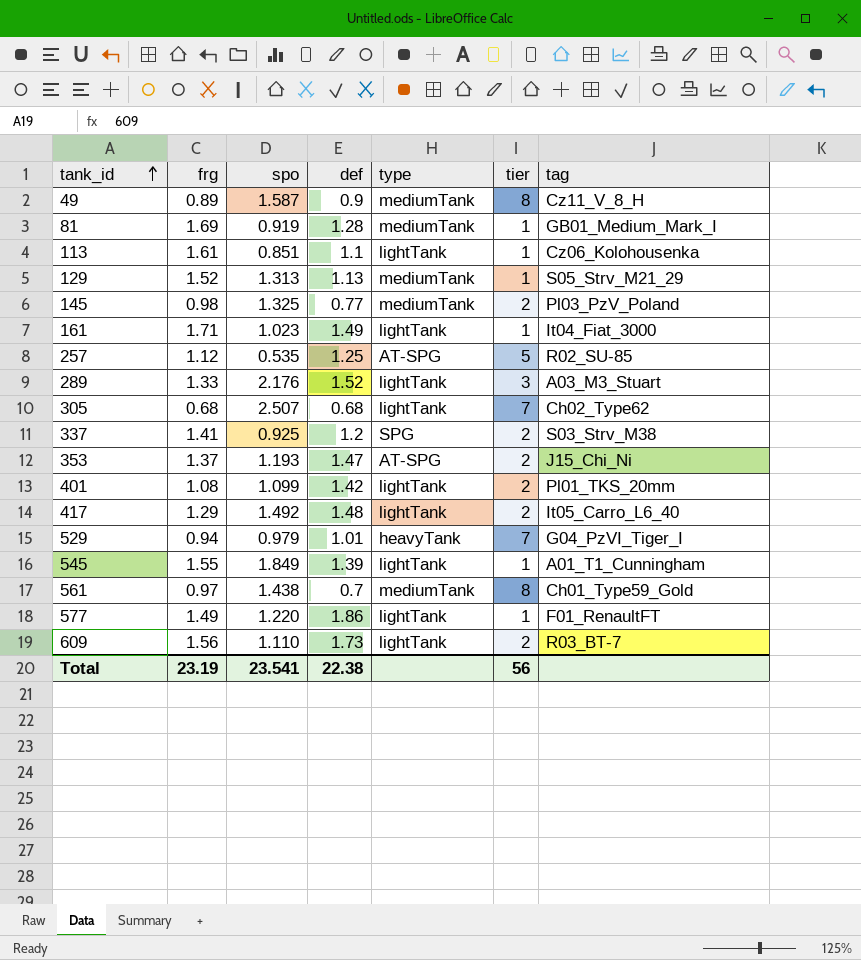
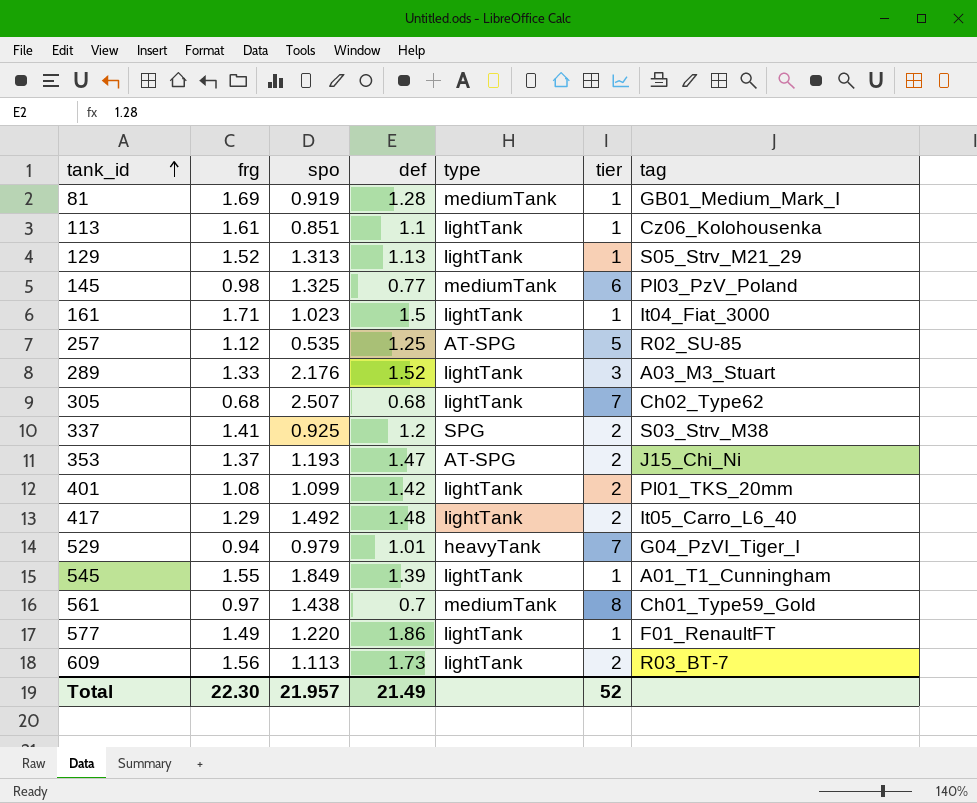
row 49: 0.89 | 1.587 | 0.9 | mediumTank | 8 | Cz11_V_8_H -> none
129 | type: mediumTank -> lightTank
145 | tier: 2 -> 6
161 | def: 1.49 -> 1.5
609 | spo: 1.110 -> 1.113
Total | frg: 23.19 -> 22.30
Total | spo: 23.541 -> 21.957
Total | def: 22.38 -> 21.49
Total | tier: 56 -> 52

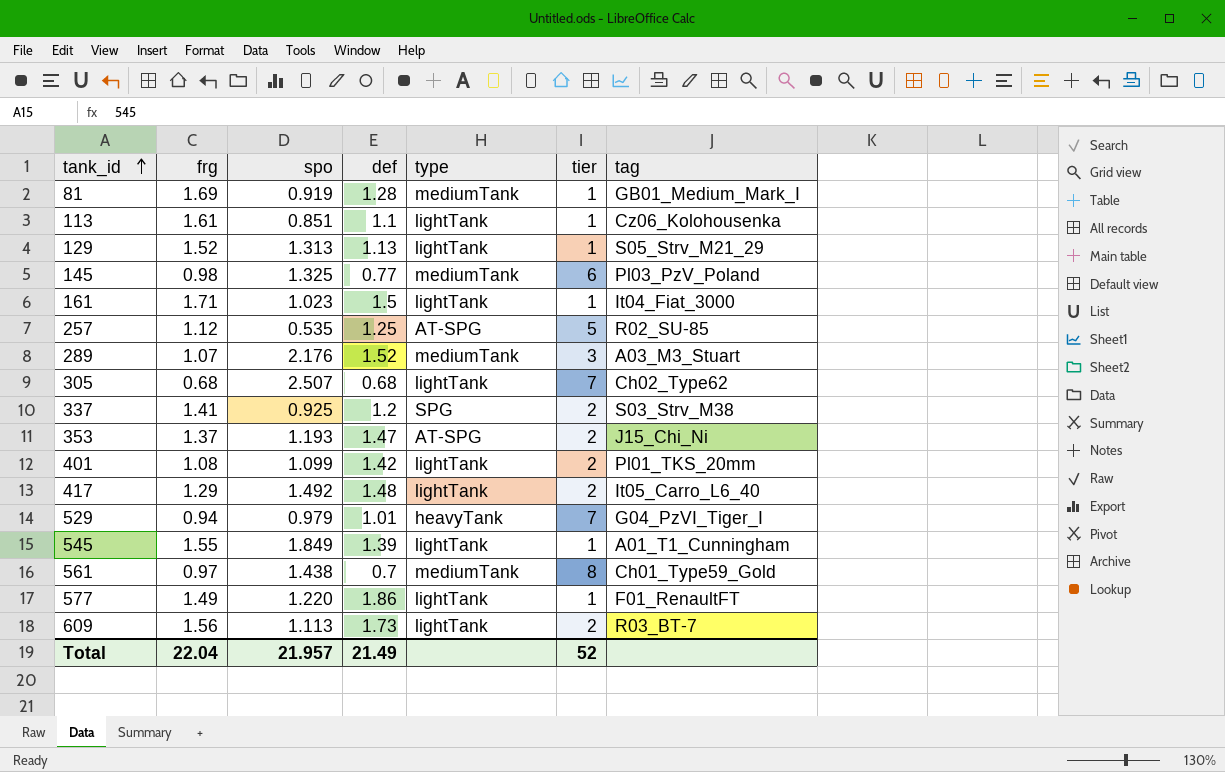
289 | frg: 1.33 -> 1.07
289 | type: lightTank -> mediumTank
Total | frg: 22.30 -> 22.04

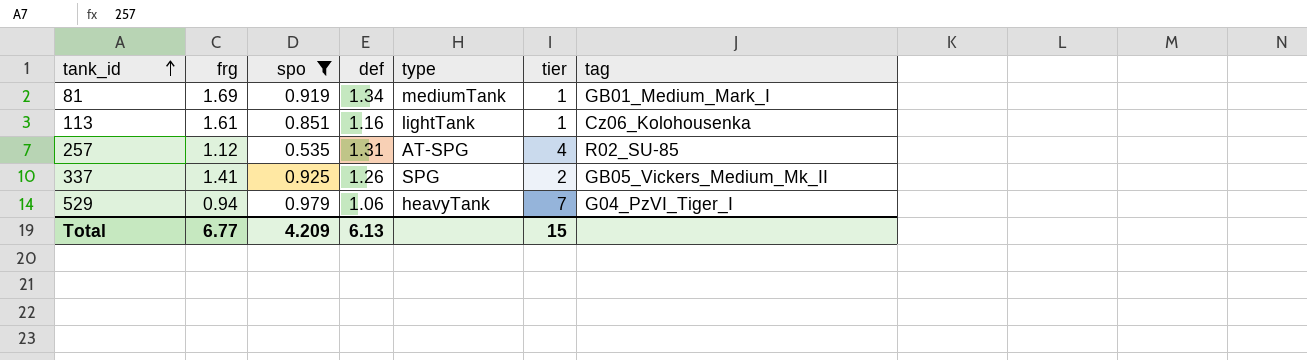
filter: none -> spo <= 0.979
81 | def: 1.28 -> 1.34
113 | def: 1.1 -> 1.16
257 | def: 1.25 -> 1.31
257 | tier: 5 -> 4
337 | def: 1.2 -> 1.26
337 | tag: S03_Strv_M38 -> GB05_Vickers_Medium_Mk_II
529 | def: 1.01 -> 1.06
Total | frg: 22.04 -> 6.77
Total | spo: 21.957 -> 4.209
Total | def: 21.49 -> 6.13
Total | tier: 52 -> 15

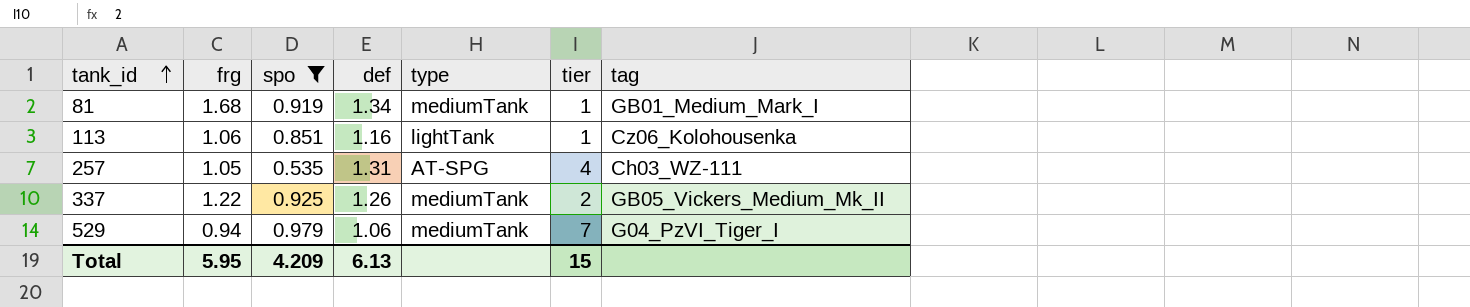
81 | frg: 1.69 -> 1.68
113 | frg: 1.61 -> 1.06
257 | frg: 1.12 -> 1.05
257 | tag: R02_SU-85 -> Ch03_WZ-111
337 | frg: 1.41 -> 1.22
337 | type: SPG -> mediumTank
529 | type: heavyTank -> mediumTank
Total | frg: 6.77 -> 5.95

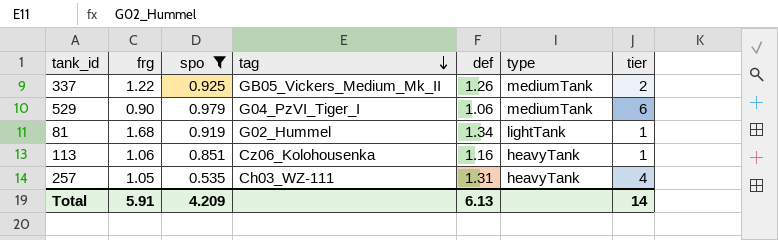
row order: tank_id ascending -> tag descending
column tag | position: 7 -> 4
529 | frg: 0.94 -> 0.90
529 | tier: 7 -> 6
81 | tag: GB01_Medium_Mark_I -> G02_Hummel
81 | type: mediumTank -> lightTank
113 | type: lightTank -> heavyTank
257 | type: AT-SPG -> heavyTank
Total | frg: 5.95 -> 5.91
Total | tier: 15 -> 14

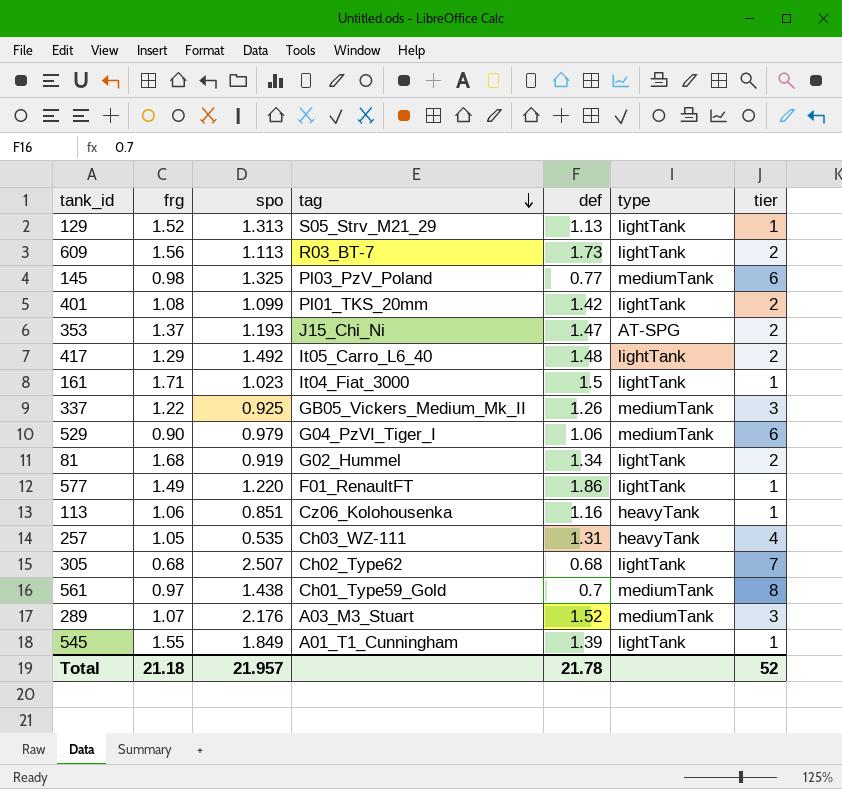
filter: spo <= 0.979 -> none
337 | tier: 2 -> 3
81 | tier: 1 -> 2
Total | frg: 5.91 -> 21.18
Total | spo: 4.209 -> 21.957
Total | def: 6.13 -> 21.78
Total | tier: 14 -> 52

